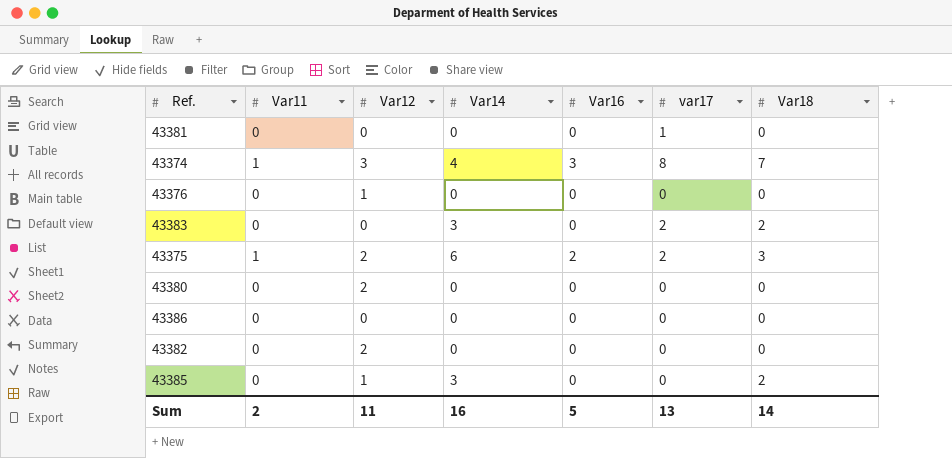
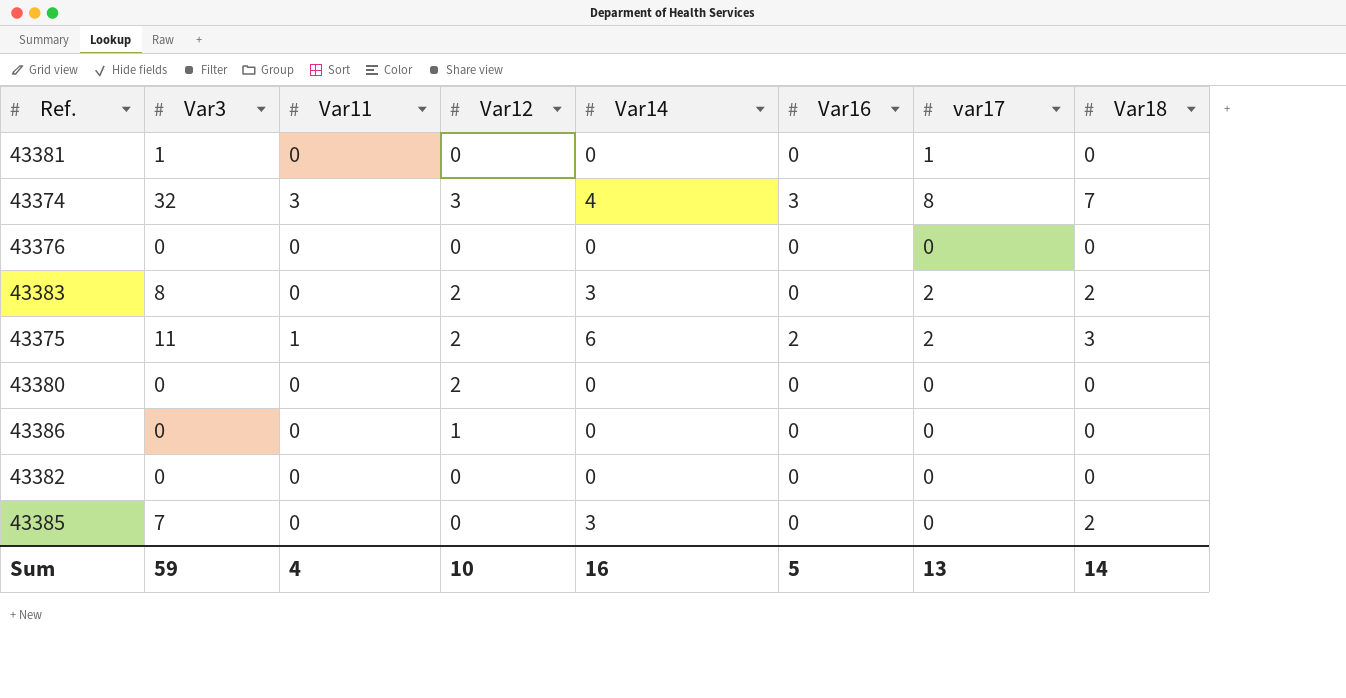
column Var3 | position: none -> 2
43374 | Var11: 1 -> 3
43376 | Var12: 1 -> 0
43383 | Var12: 0 -> 2
43386 | Var12: 0 -> 1
43382 | Var12: 2 -> 0
43385 | Var12: 1 -> 0
Sum | Var11: 2 -> 4
Sum | Var12: 11 -> 10

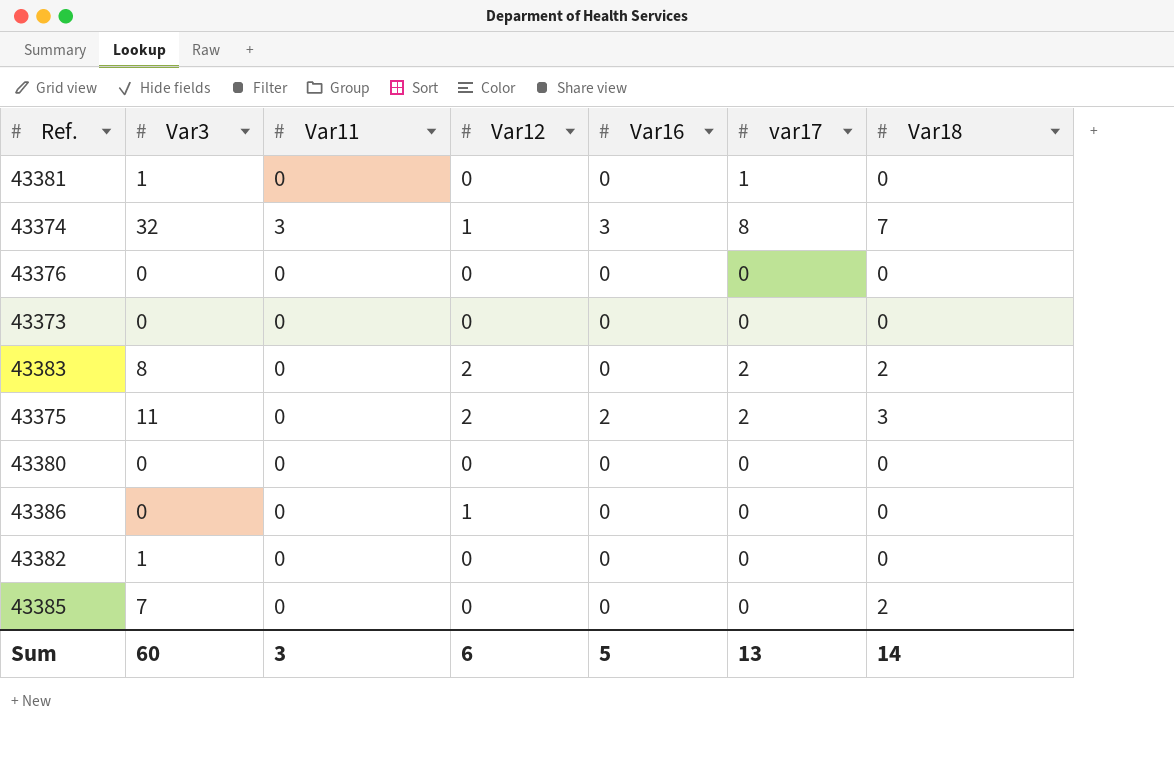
column Var14 | position: 5 -> none
43374 | Var12: 3 -> 1
row 43373: none -> 0 | 0 | 0 | 0 | 0 | 0
43375 | Var11: 1 -> 0
43380 | Var12: 2 -> 0
43382 | Var3: 0 -> 1
Sum | Var3: 59 -> 60
Sum | Var11: 4 -> 3
Sum | Var12: 10 -> 6

